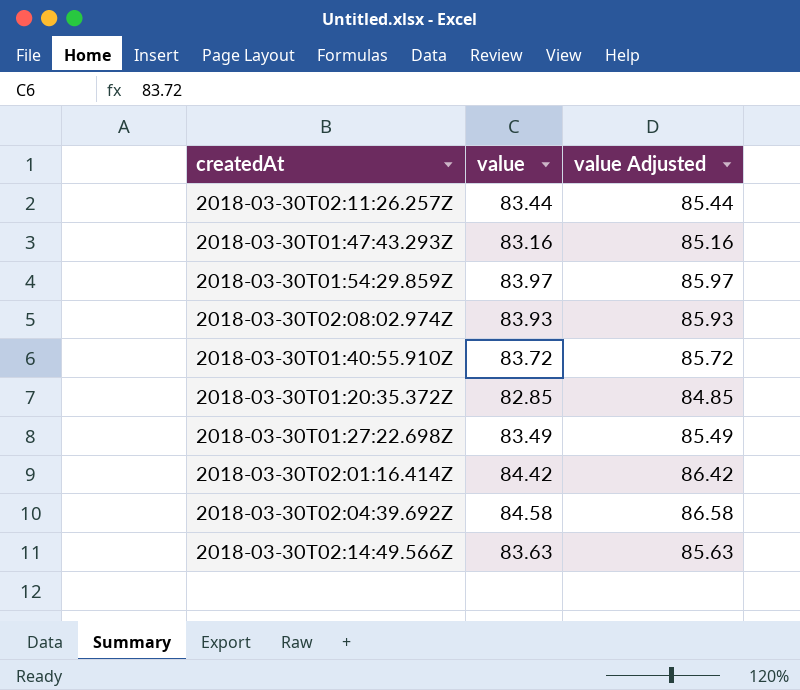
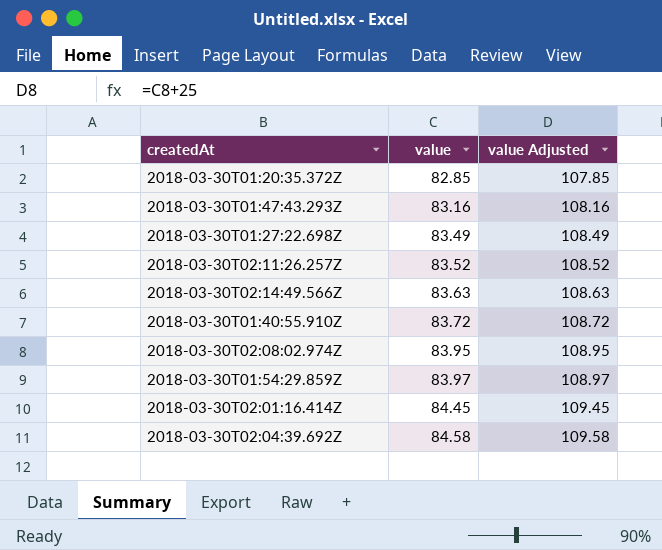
row order: none -> value ascending
column value Adjusted | formula: [value] + 2 -> [value] + 25
2018-03-30T02:11:26.257Z | value: 83.44 -> 83.52
2018-03-30T02:08:02.974Z | value: 83.93 -> 83.95
2018-03-30T02:01:16.414Z | value: 84.42 -> 84.45

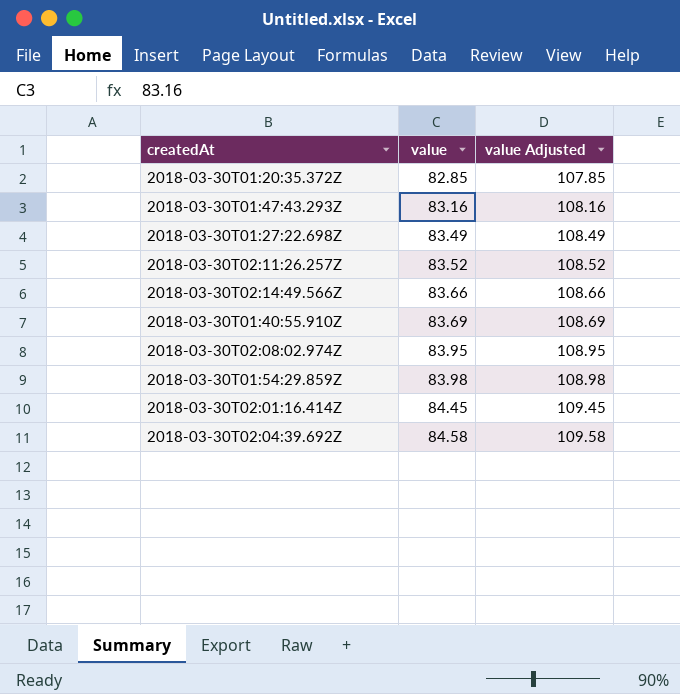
2018-03-30T02:14:49.566Z | value: 83.63 -> 83.66
2018-03-30T02:14:49.566Z | value Adjusted: 108.63 -> 108.66
2018-03-30T01:40:55.910Z | value: 83.72 -> 83.69
2018-03-30T01:40:55.910Z | value Adjusted: 108.72 -> 108.69
2018-03-30T01:54:29.859Z | value: 83.97 -> 83.98
2018-03-30T01:54:29.859Z | value Adjusted: 108.97 -> 108.98

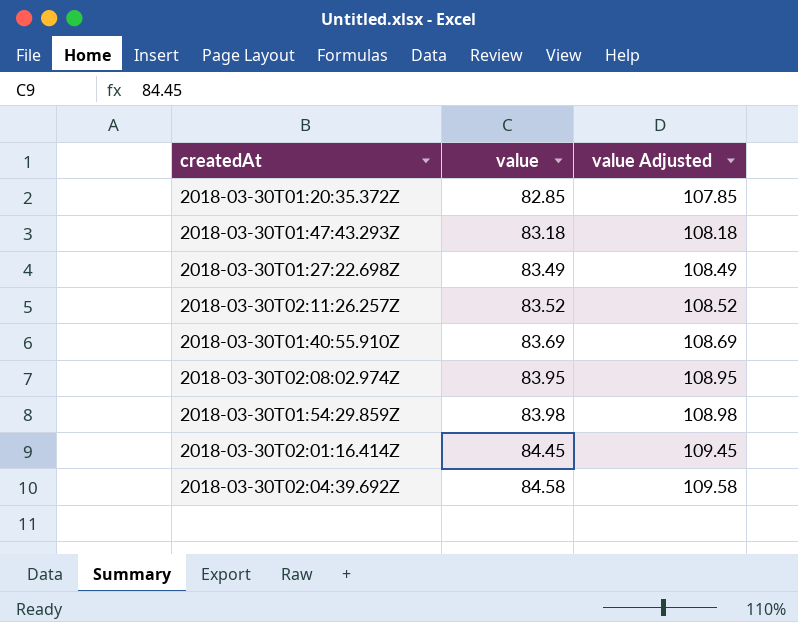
row 2018-03-30T02:14:49.566Z: 83.66 | 108.66 -> none
2018-03-30T01:47:43.293Z | value: 83.16 -> 83.18
2018-03-30T01:47:43.293Z | value Adjusted: 108.16 -> 108.18

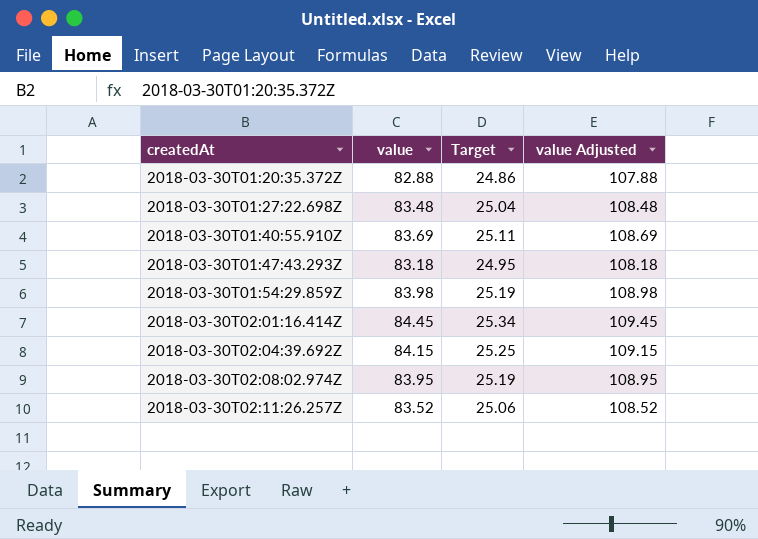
row order: value ascending -> createdAt ascending
column Target | formula: none -> [value] * 0.3
2018-03-30T01:20:35.372Z | value: 82.85 -> 82.88
2018-03-30T01:20:35.372Z | value Adjusted: 107.85 -> 107.88
2018-03-30T01:27:22.698Z | value: 83.49 -> 83.48
2018-03-30T01:27:22.698Z | value Adjusted: 108.49 -> 108.48
2018-03-30T02:04:39.692Z | value: 84.58 -> 84.15
2018-03-30T02:04:39.692Z | value Adjusted: 109.58 -> 109.15

